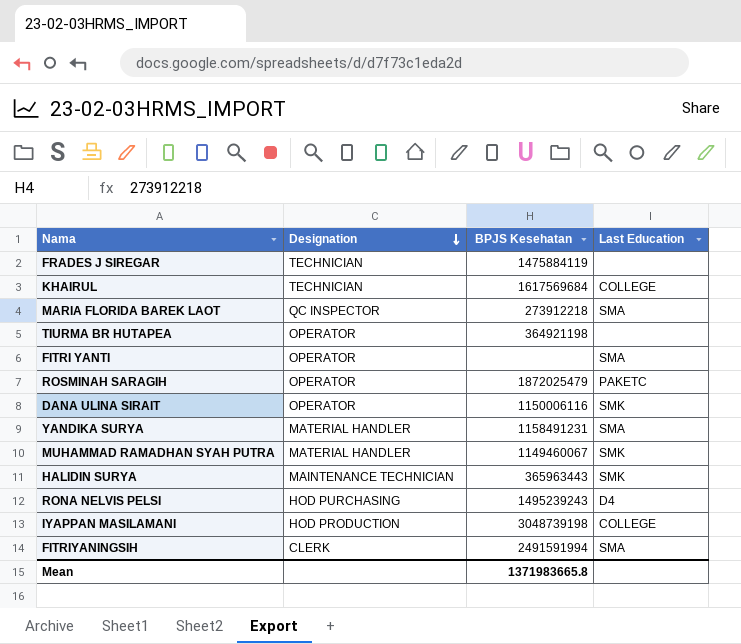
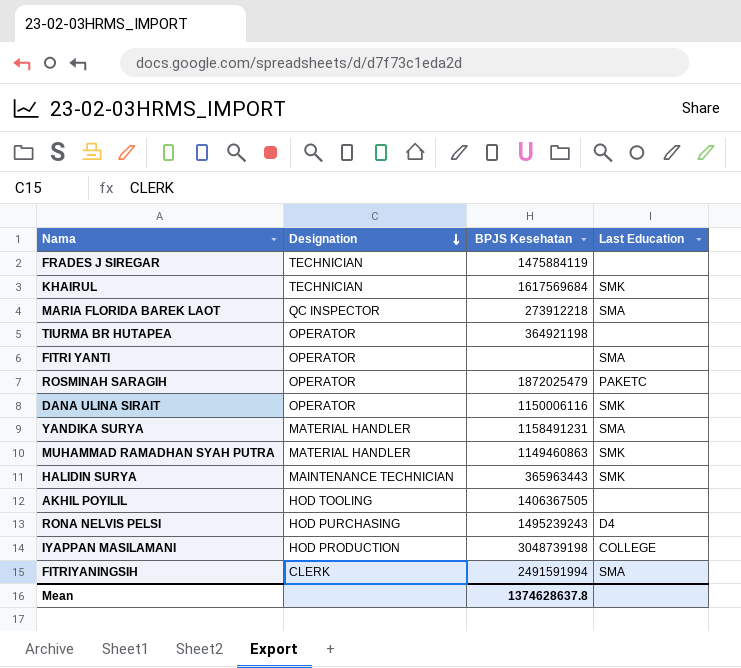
KHAIRUL | Last Education: COLLEGE -> SMK
MUHAMMAD RAMADHAN SYAH PUTRA | BPJS Kesehatan: 1149460067 -> 1149460863
row AKHIL POYILIL: none -> HOD TOOLING | 1406367505 | none
Mean | BPJS Kesehatan: 1371983665.8 -> 1374628637.8

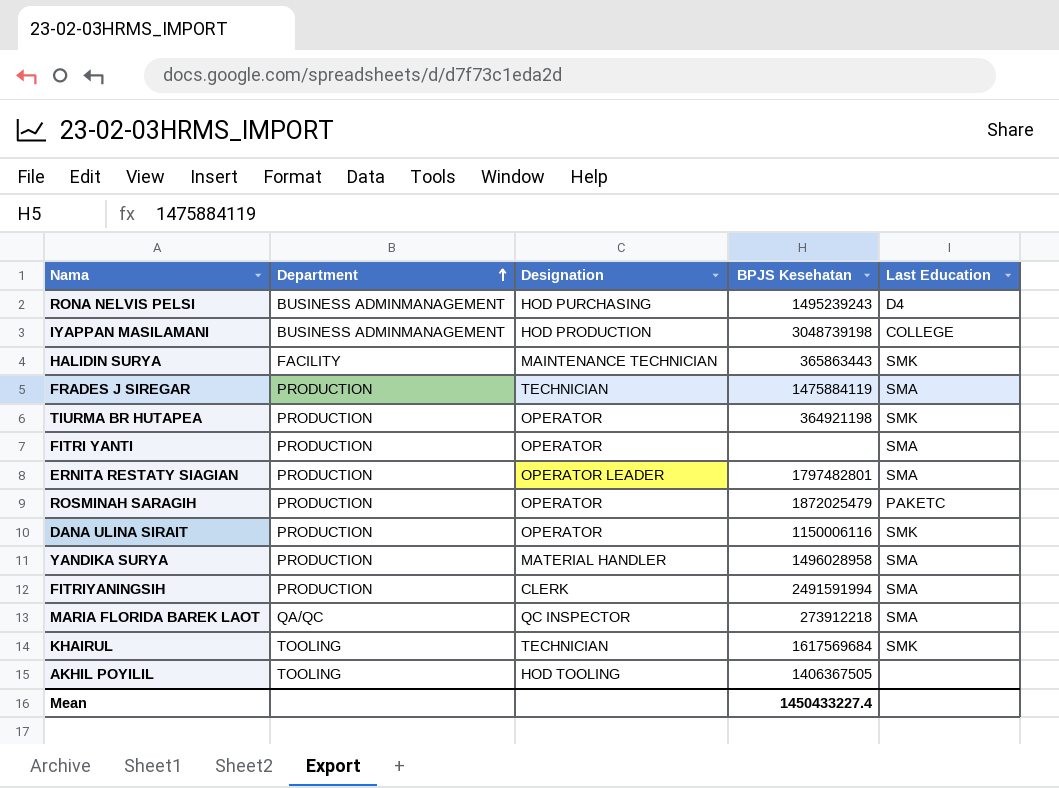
row order: Designation descending -> Department ascending
column Department | position: none -> 2
row MUHAMMAD RAMADHAN SYAH PUTRA: MATERIAL HANDLER | 1149460863 | SMK -> none
HALIDIN SURYA | BPJS Kesehatan: 365963443 -> 365863443
FRADES J SIREGAR | Last Education: none -> SMA
TIURMA BR HUTAPEA | Last Education: none -> SMK
row ERNITA RESTATY SIAGIAN: none -> PRODUCTION | OPERATOR LEADER | 1797482801 | SMA
YANDIKA SURYA | BPJS Kesehatan: 1158491231 -> 1496028958
Mean | BPJS Kesehatan: 1374628637.8 -> 1450433227.4

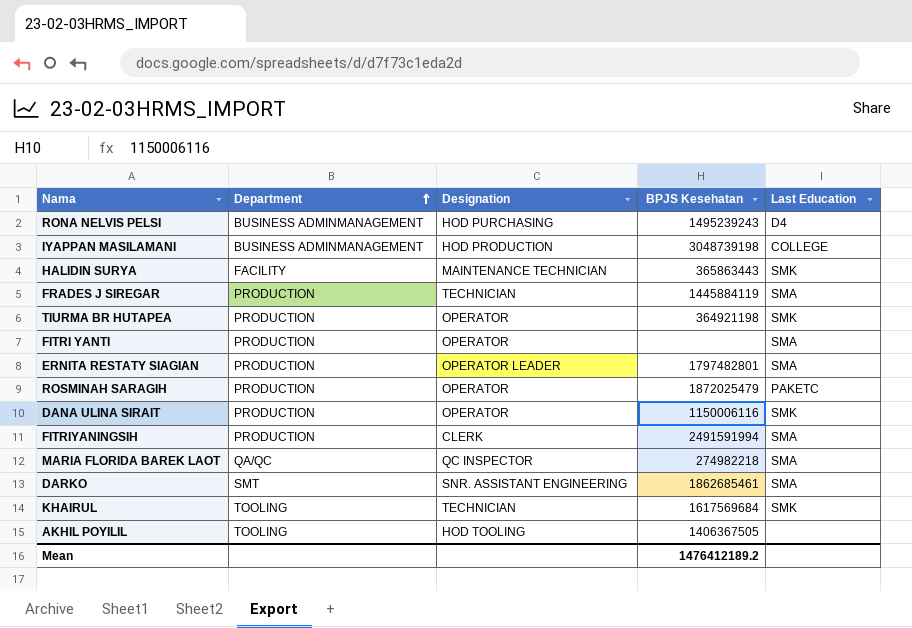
row YANDIKA SURYA: PRODUCTION | MATERIAL HANDLER | 1496028958 | SMA -> none
FRADES J SIREGAR | BPJS Kesehatan: 1475884119 -> 1445884119
MARIA FLORIDA BAREK LAOT | BPJS Kesehatan: 273912218 -> 274982218
row DARKO: none -> SMT | SNR. ASSISTANT ENGINEERING | 1862685461 | SMA
Mean | BPJS Kesehatan: 1450433227.4 -> 1476412189.2

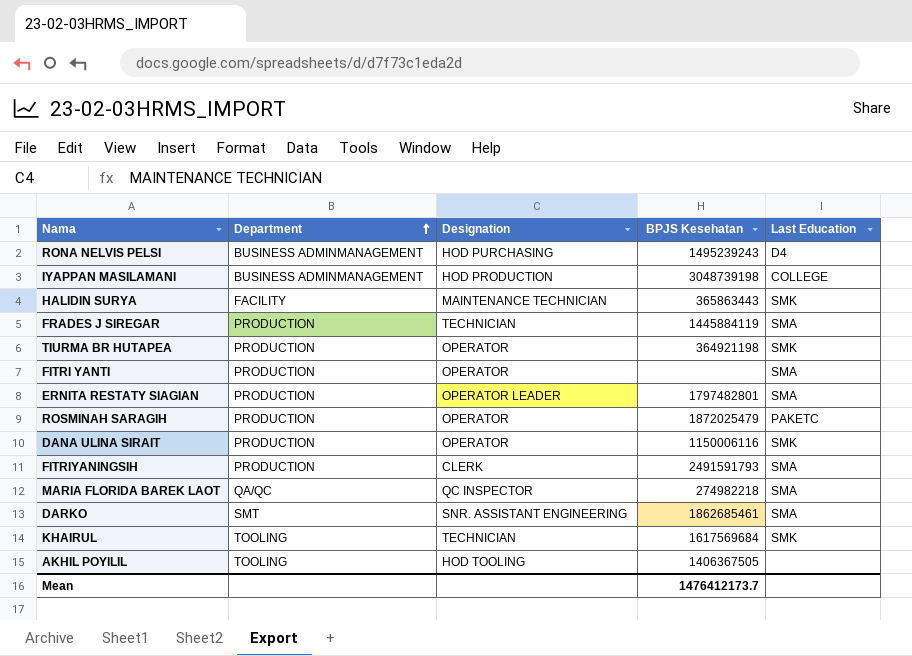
FITRIYANINGSIH | BPJS Kesehatan: 2491591994 -> 2491591793
Mean | BPJS Kesehatan: 1476412189.2 -> 1476412173.7

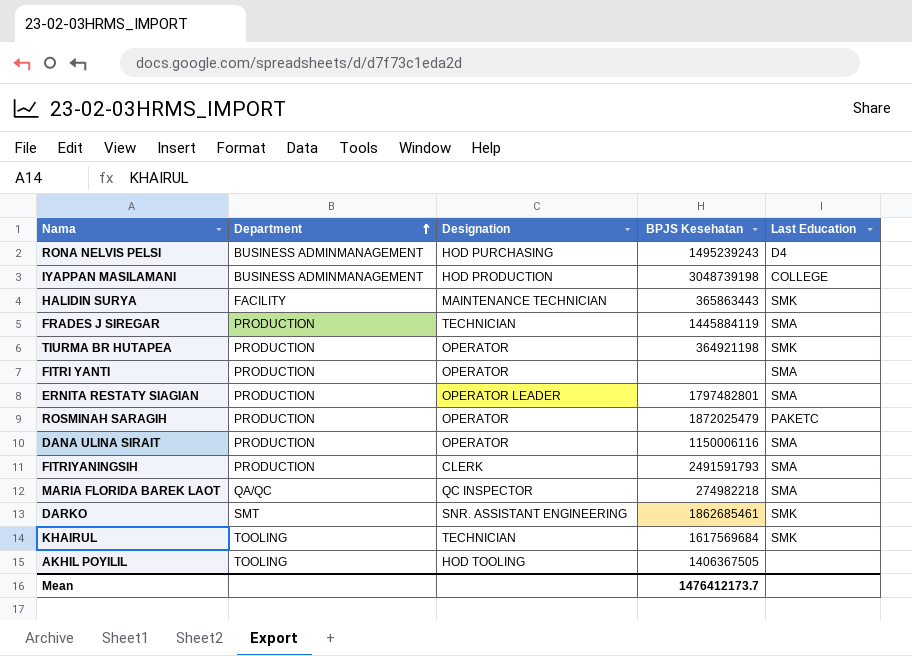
DANA ULINA SIRAIT | Last Education: SMK -> SMA
DARKO | Last Education: SMA -> SMK

